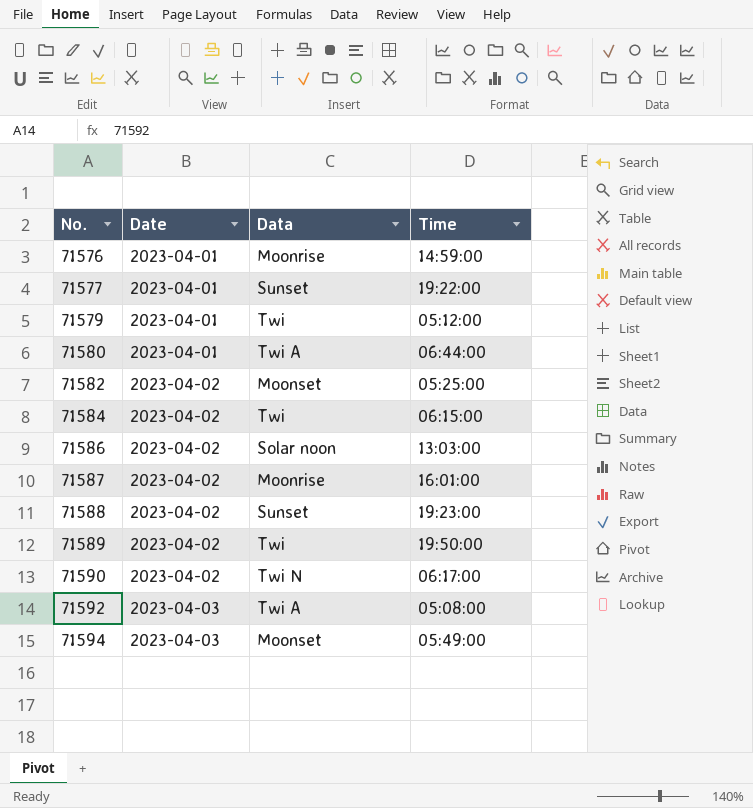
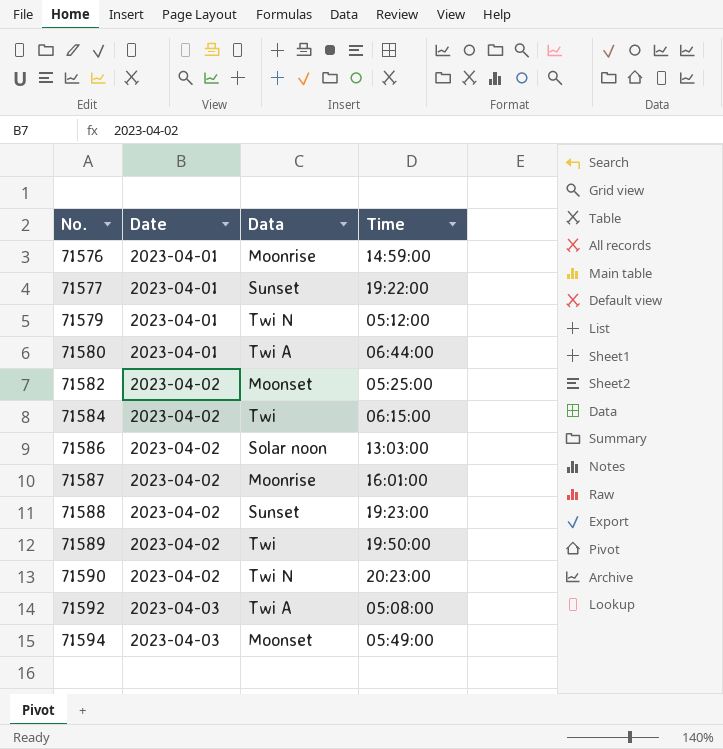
71579 | Data: Twi -> Twi N
71590 | Time: 06:17:00 -> 20:23:00

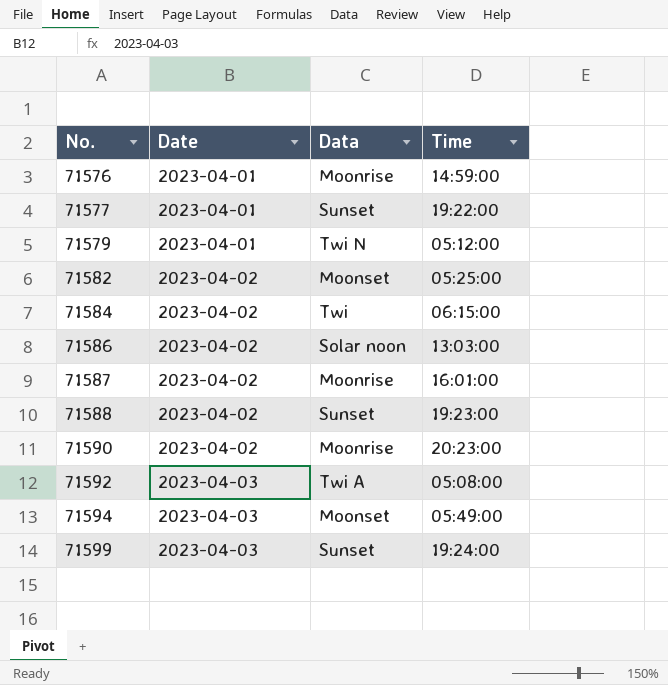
row 71580: 2023-04-01 | Twi A | 06:44:00 -> none
row 71589: 2023-04-02 | Twi | 19:50:00 -> none
71590 | Data: Twi N -> Moonrise
row 71599: none -> 2023-04-03 | Sunset | 19:24:00

